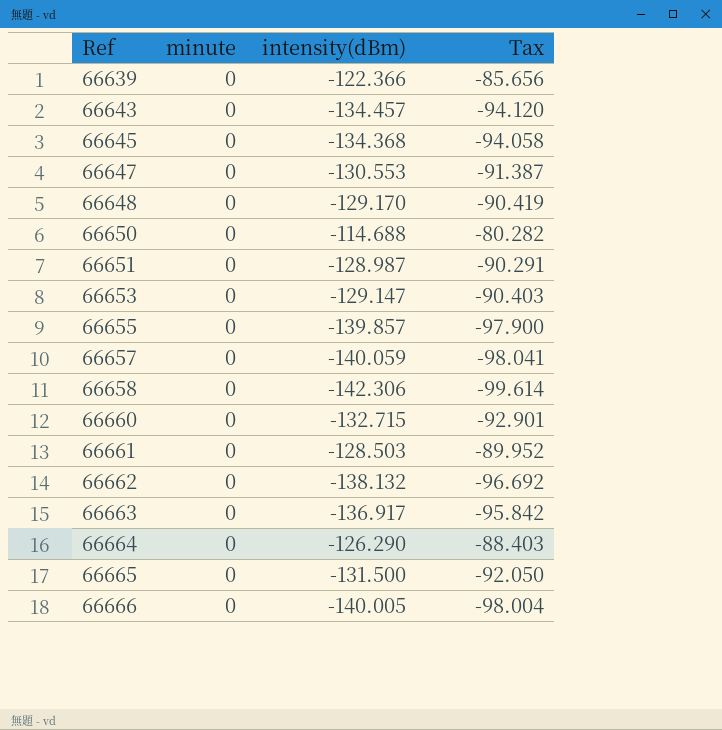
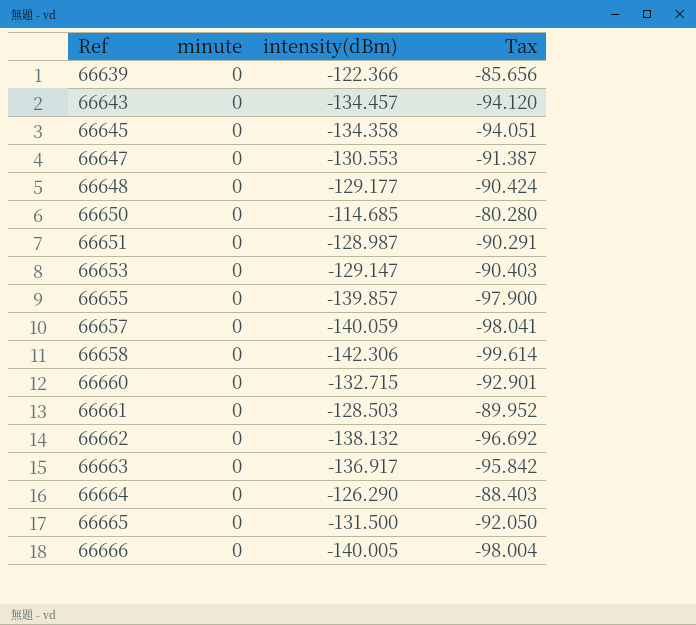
66645 | intensity(dBm): -134.368 -> -134.358
66645 | Tax: -94.058 -> -94.051
66648 | intensity(dBm): -129.170 -> -129.177
66648 | Tax: -90.419 -> -90.424
66650 | intensity(dBm): -114.688 -> -114.685
66650 | Tax: -80.282 -> -80.280

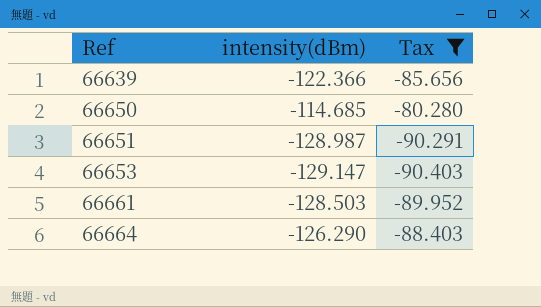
filter: none -> Tax >= -90.403
column minute | position: 2 -> none

